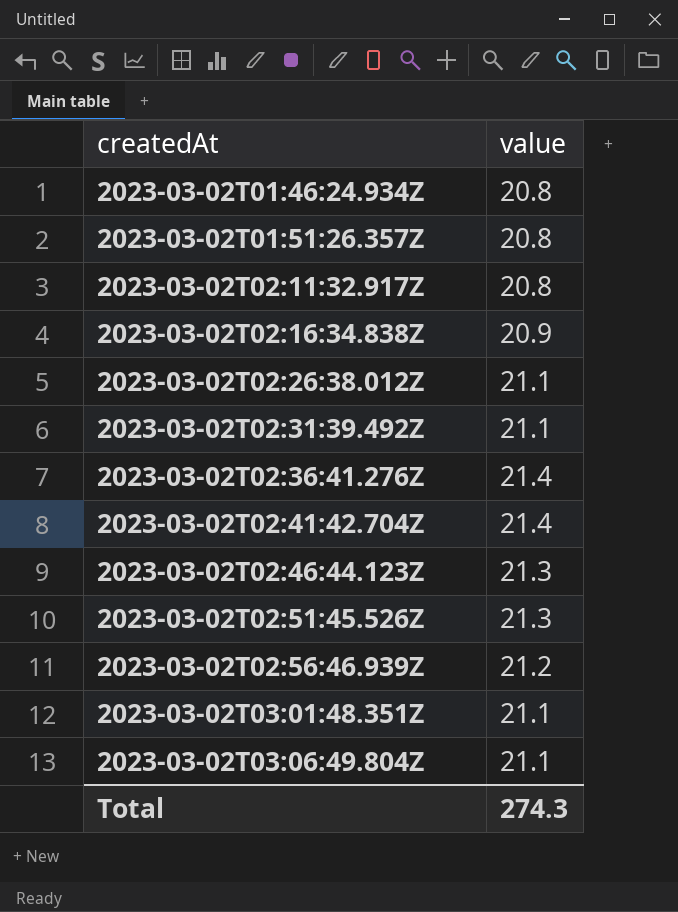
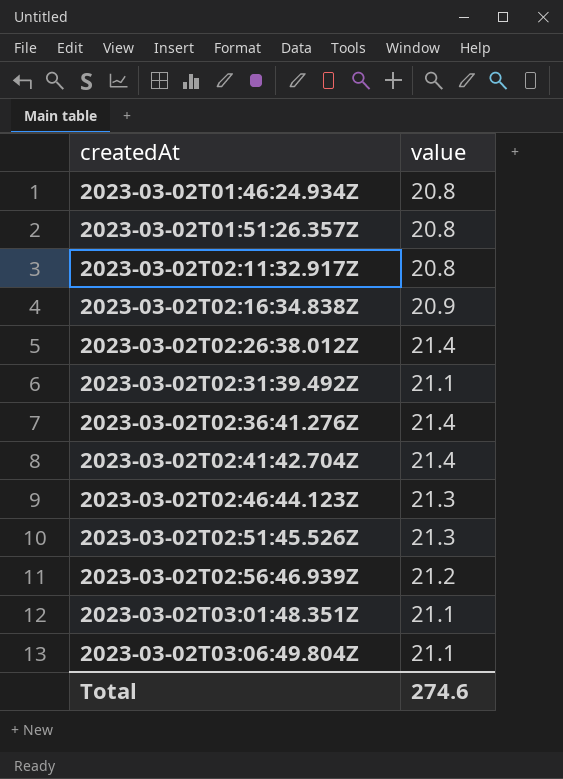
2023-03-02T02:26:38.012Z | value: 21.1 -> 21.4
Total | value: 274.3 -> 274.6

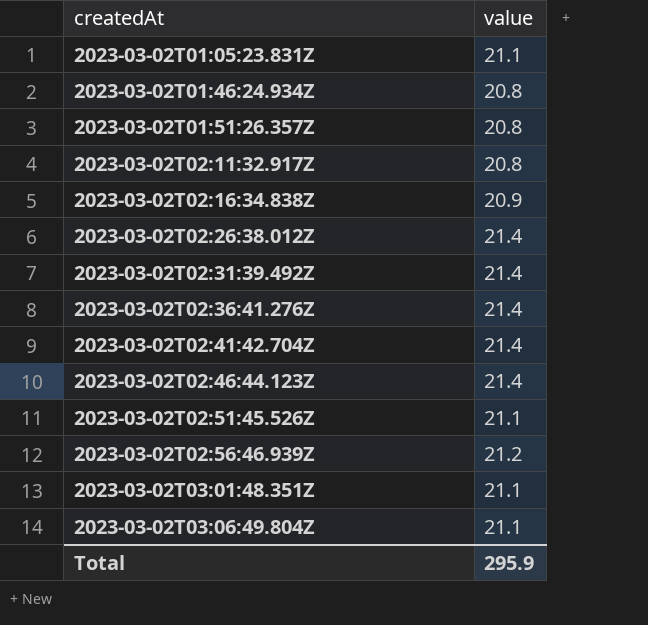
row 2023-03-02T01:05:23.831Z: none -> 21.1
2023-03-02T02:31:39.492Z | value: 21.1 -> 21.4
2023-03-02T02:46:44.123Z | value: 21.3 -> 21.4
2023-03-02T02:51:45.526Z | value: 21.3 -> 21.1
Total | value: 274.6 -> 295.9

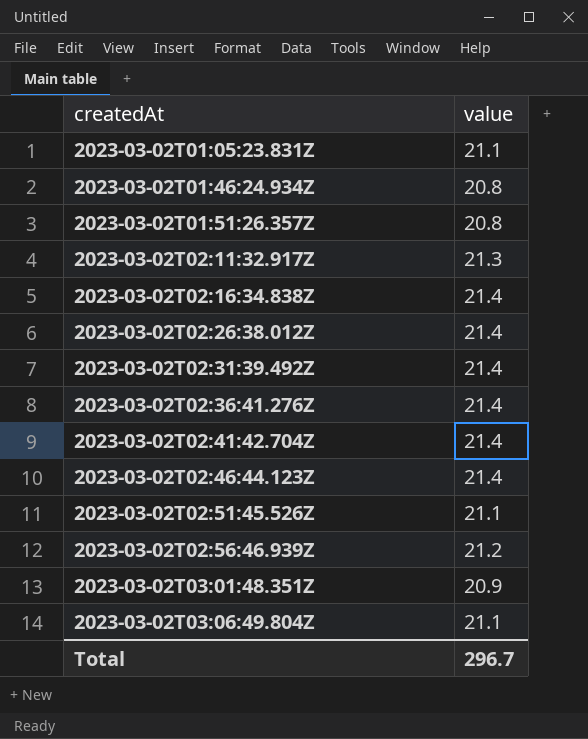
2023-03-02T02:11:32.917Z | value: 20.8 -> 21.3
2023-03-02T02:16:34.838Z | value: 20.9 -> 21.4
2023-03-02T03:01:48.351Z | value: 21.1 -> 20.9
Total | value: 295.9 -> 296.7

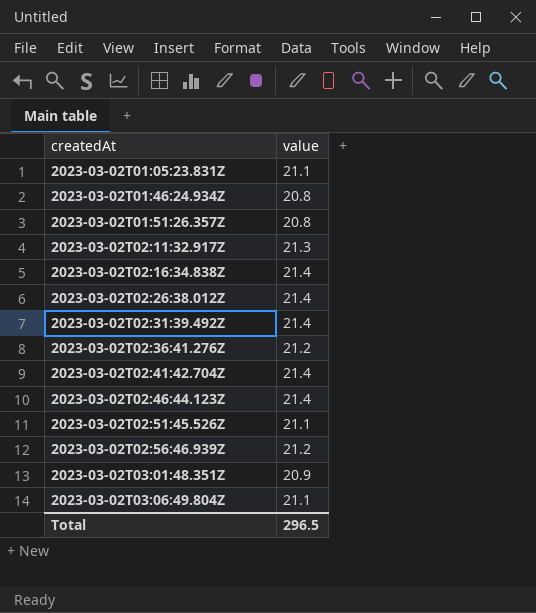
2023-03-02T02:36:41.276Z | value: 21.4 -> 21.2
Total | value: 296.7 -> 296.5

